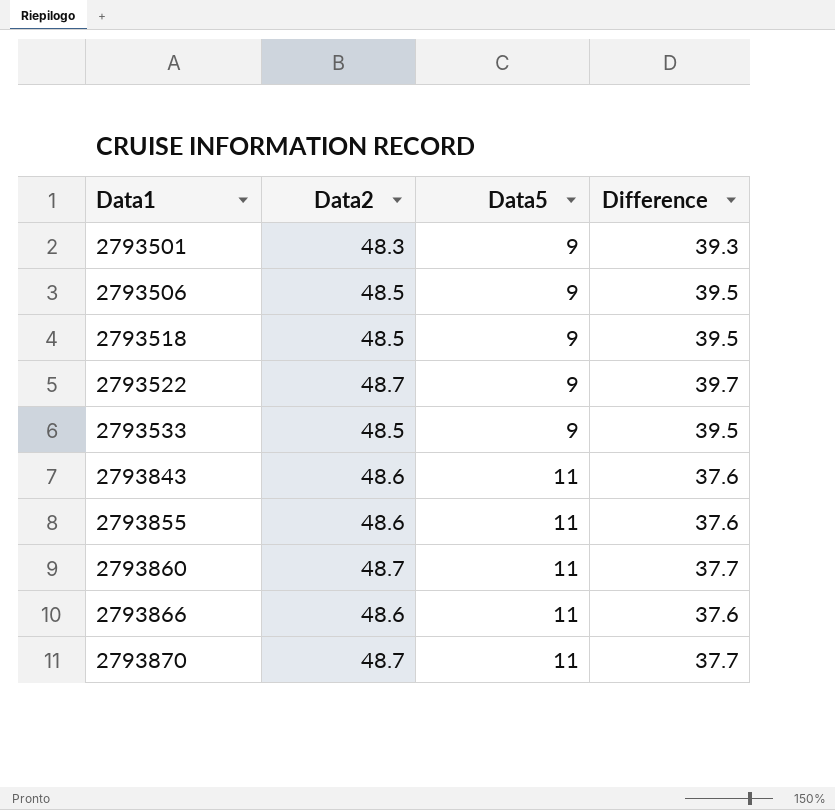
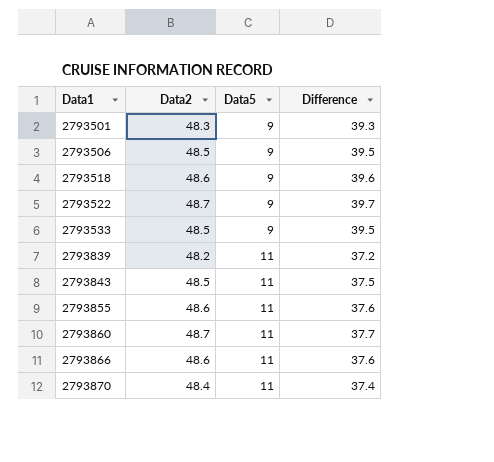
2793518 | Data2: 48.5 -> 48.6
2793518 | Difference: 39.5 -> 39.6
row 2793839: none -> 48.2 | 11 | 37.2
2793843 | Data2: 48.6 -> 48.5
2793843 | Difference: 37.6 -> 37.5
2793870 | Data2: 48.7 -> 48.4
2793870 | Difference: 37.7 -> 37.4

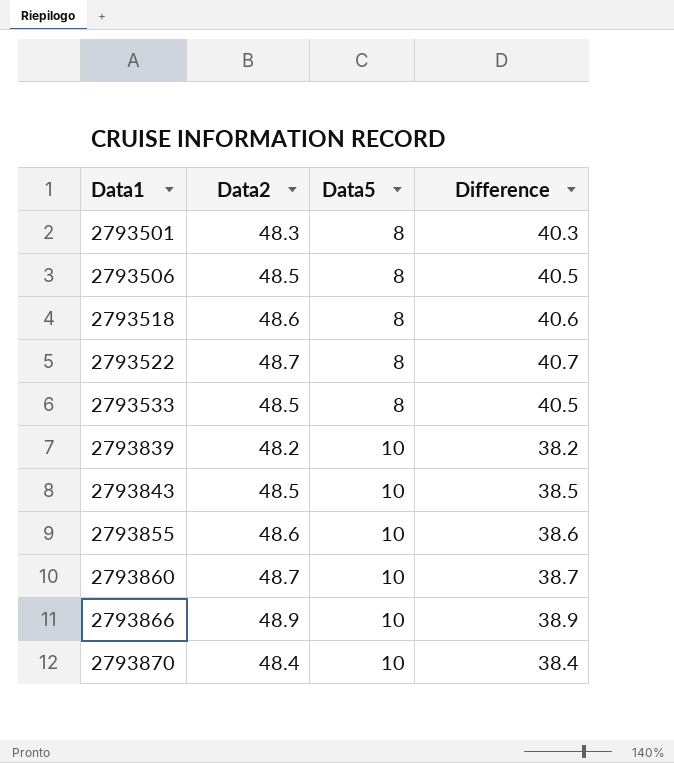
2793501 | Data5: 9 -> 8
2793501 | Difference: 39.3 -> 40.3
2793506 | Data5: 9 -> 8
2793506 | Difference: 39.5 -> 40.5
2793518 | Data5: 9 -> 8
2793518 | Difference: 39.6 -> 40.6
2793522 | Data5: 9 -> 8
2793522 | Difference: 39.7 -> 40.7
2793533 | Data5: 9 -> 8
2793533 | Difference: 39.5 -> 40.5
2793839 | Data5: 11 -> 10
2793839 | Difference: 37.2 -> 38.2
2793843 | Data5: 11 -> 10
2793843 | Difference: 37.5 -> 38.5
2793855 | Data5: 11 -> 10
2793855 | Difference: 37.6 -> 38.6
2793860 | Data5: 11 -> 10
2793860 | Difference: 37.7 -> 38.7
2793866 | Data2: 48.6 -> 48.9
2793866 | Data5: 11 -> 10
2793866 | Difference: 37.6 -> 38.9
2793870 | Data5: 11 -> 10
2793870 | Difference: 37.4 -> 38.4

